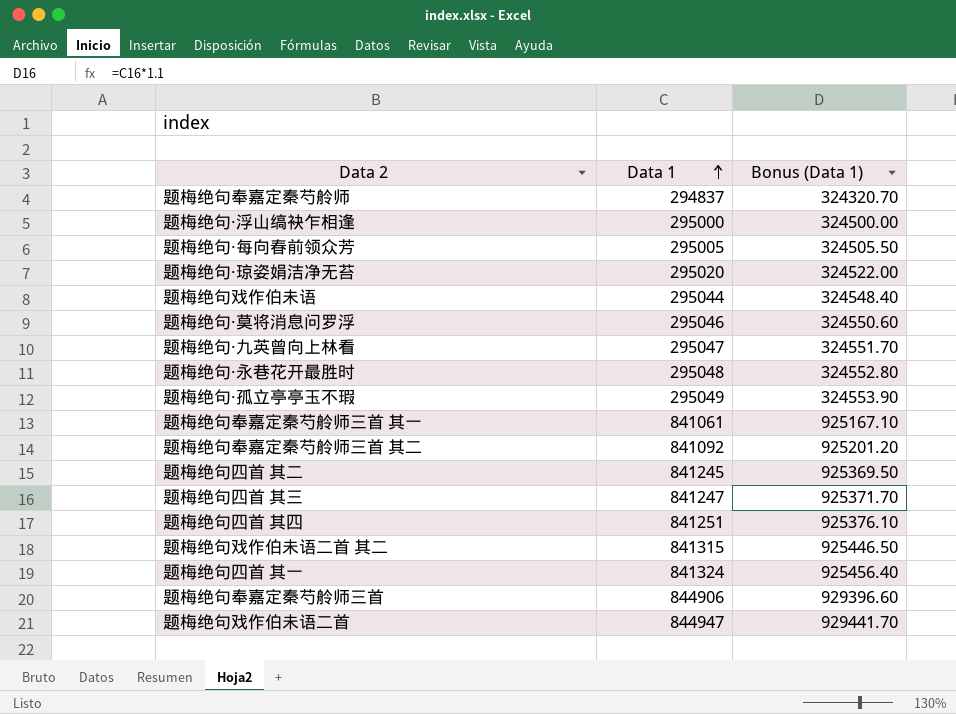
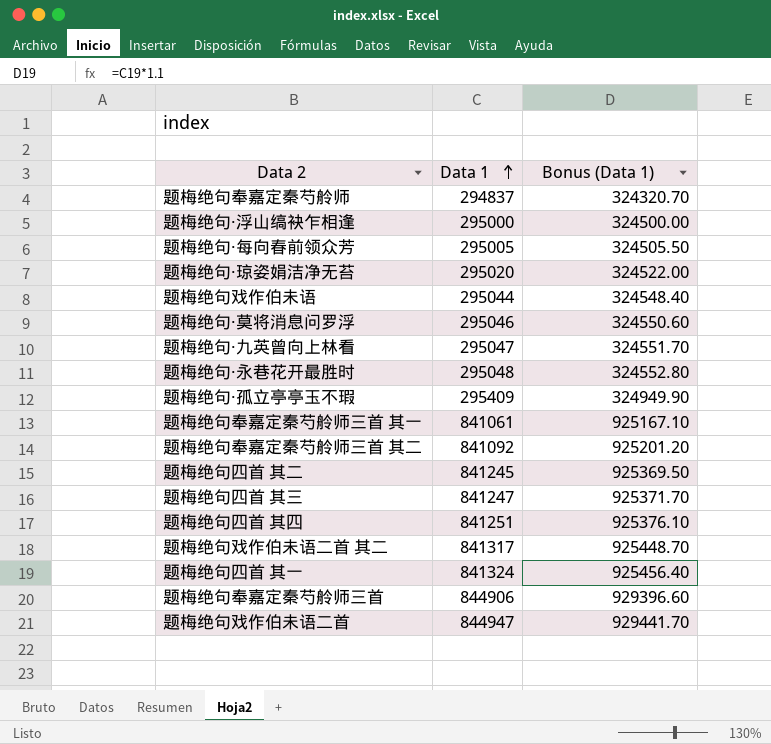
题梅绝句·孤立亭亭玉不瑕 | Data 1: 295049 -> 295409
题梅绝句·孤立亭亭玉不瑕 | Bonus (Data 1): 324553.90 -> 324949.90
题梅绝句戏作伯未语二首 其二 | Data 1: 841315 -> 841317
题梅绝句戏作伯未语二首 其二 | Bonus (Data 1): 925446.50 -> 925448.70

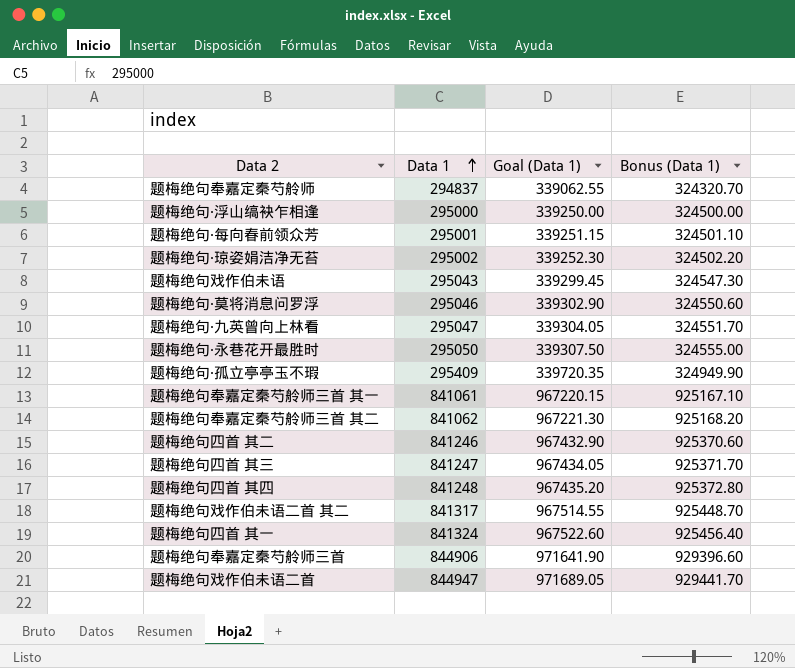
column Goal (Data 1) | formula: none -> [Data 1] * 1.15
题梅绝句·每向春前领众芳 | Data 1: 295005 -> 295001
题梅绝句·每向春前领众芳 | Bonus (Data 1): 324505.50 -> 324501.10
题梅绝句·琼姿娟洁净无苔 | Data 1: 295020 -> 295002
题梅绝句·琼姿娟洁净无苔 | Bonus (Data 1): 324522.00 -> 324502.20
题梅绝句戏作伯未语 | Data 1: 295044 -> 295043
题梅绝句戏作伯未语 | Bonus (Data 1): 324548.40 -> 324547.30
题梅绝句·永巷花开最胜时 | Data 1: 295048 -> 295050
题梅绝句·永巷花开最胜时 | Bonus (Data 1): 324552.80 -> 324555.00
题梅绝句奉嘉定秦芍舲师三首 其二 | Data 1: 841092 -> 841062
题梅绝句奉嘉定秦芍舲师三首 其二 | Bonus (Data 1): 925201.20 -> 925168.20
题梅绝句四首 其二 | Data 1: 841245 -> 841246
题梅绝句四首 其二 | Bonus (Data 1): 925369.50 -> 925370.60
题梅绝句四首 其四 | Data 1: 841251 -> 841248
题梅绝句四首 其四 | Bonus (Data 1): 925376.10 -> 925372.80

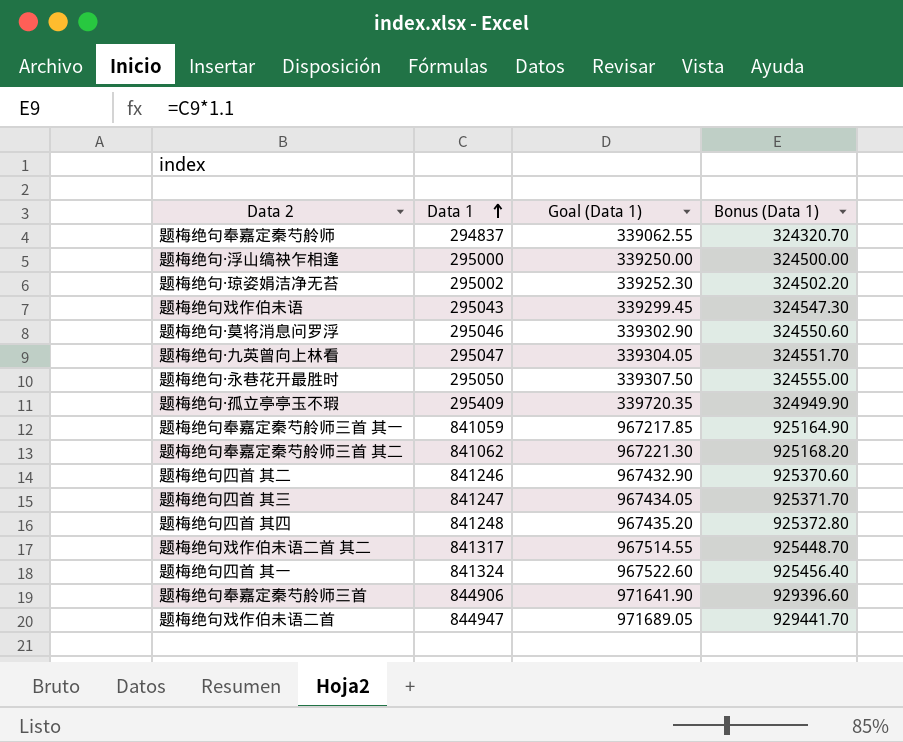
row 题梅绝句·每向春前领众芳: 295001 | 339251.15 | 324501.10 -> none
题梅绝句奉嘉定秦芍舲师三首 其一 | Data 1: 841061 -> 841059
题梅绝句奉嘉定秦芍舲师三首 其一 | Goal (Data 1): 967220.15 -> 967217.85
题梅绝句奉嘉定秦芍舲师三首 其一 | Bonus (Data 1): 925167.10 -> 925164.90

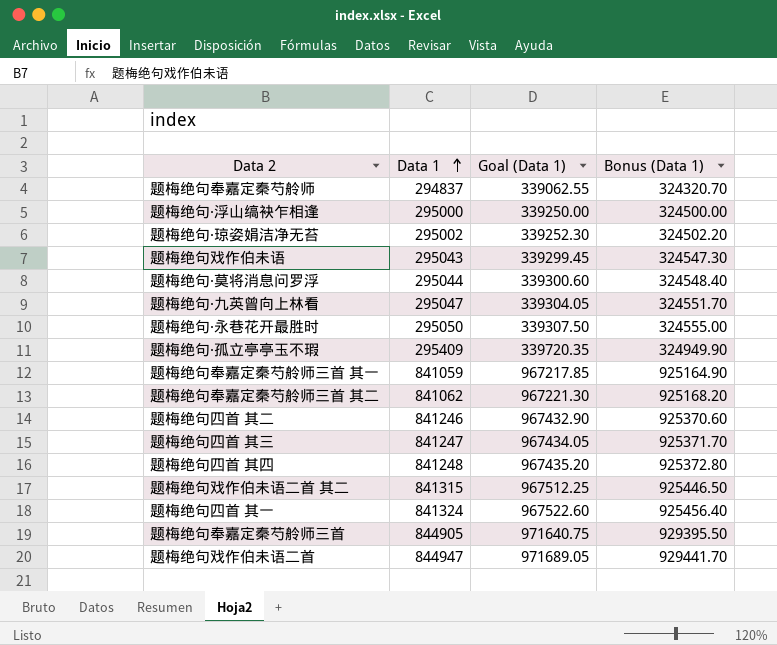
题梅绝句·莫将消息问罗浮 | Data 1: 295046 -> 295044
题梅绝句·莫将消息问罗浮 | Goal (Data 1): 339302.90 -> 339300.60
题梅绝句·莫将消息问罗浮 | Bonus (Data 1): 324550.60 -> 324548.40
题梅绝句戏作伯未语二首 其二 | Data 1: 841317 -> 841315
题梅绝句戏作伯未语二首 其二 | Goal (Data 1): 967514.55 -> 967512.25
题梅绝句戏作伯未语二首 其二 | Bonus (Data 1): 925448.70 -> 925446.50
题梅绝句奉嘉定秦芍舲师三首 | Data 1: 844906 -> 844905
题梅绝句奉嘉定秦芍舲师三首 | Goal (Data 1): 971641.90 -> 971640.75
题梅绝句奉嘉定秦芍舲师三首 | Bonus (Data 1): 929396.60 -> 929395.50

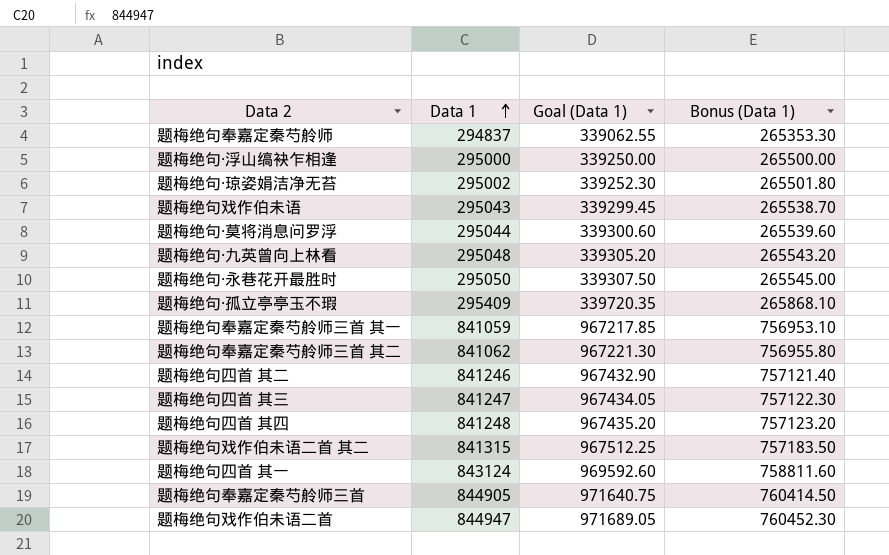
column Bonus (Data 1) | formula: [Data 1] * 1.1 -> [Data 1] * 0.9
题梅绝句·九英曾向上林看 | Data 1: 295047 -> 295048
题梅绝句·九英曾向上林看 | Goal (Data 1): 339304.05 -> 339305.20
题梅绝句四首 其一 | Data 1: 841324 -> 843124
题梅绝句四首 其一 | Goal (Data 1): 967522.60 -> 969592.60

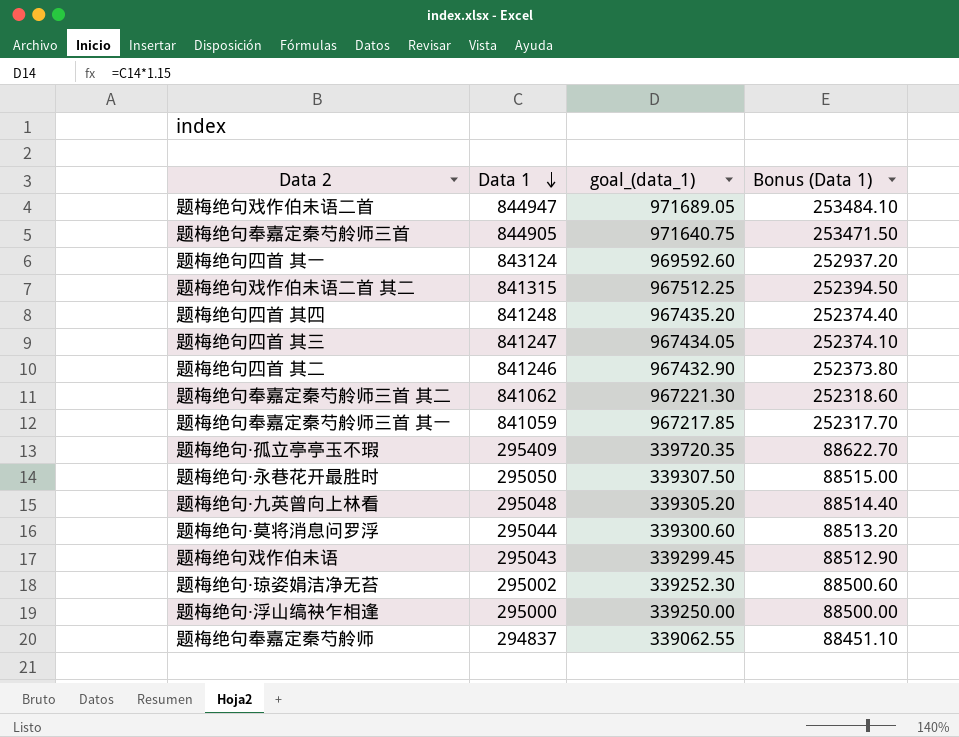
row order: Data 1 ascending -> Data 1 descending
column name: Goal (Data 1) -> goal_(data_1)
column Bonus (Data 1) | formula: [Data 1] * 0.9 -> [Data 1] * 0.3

